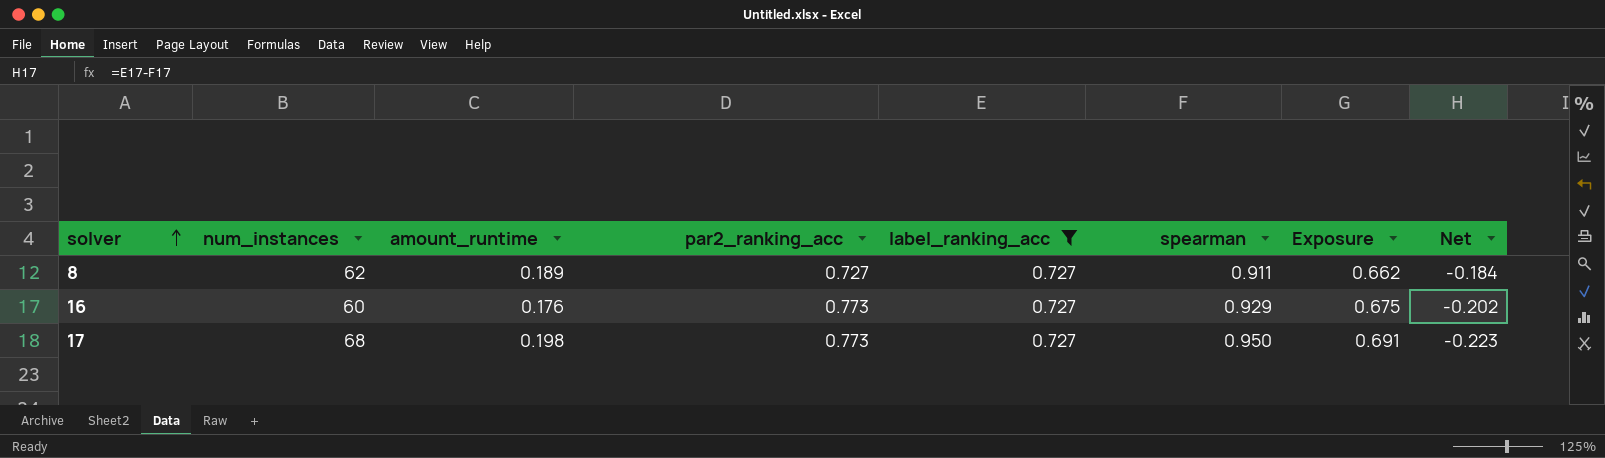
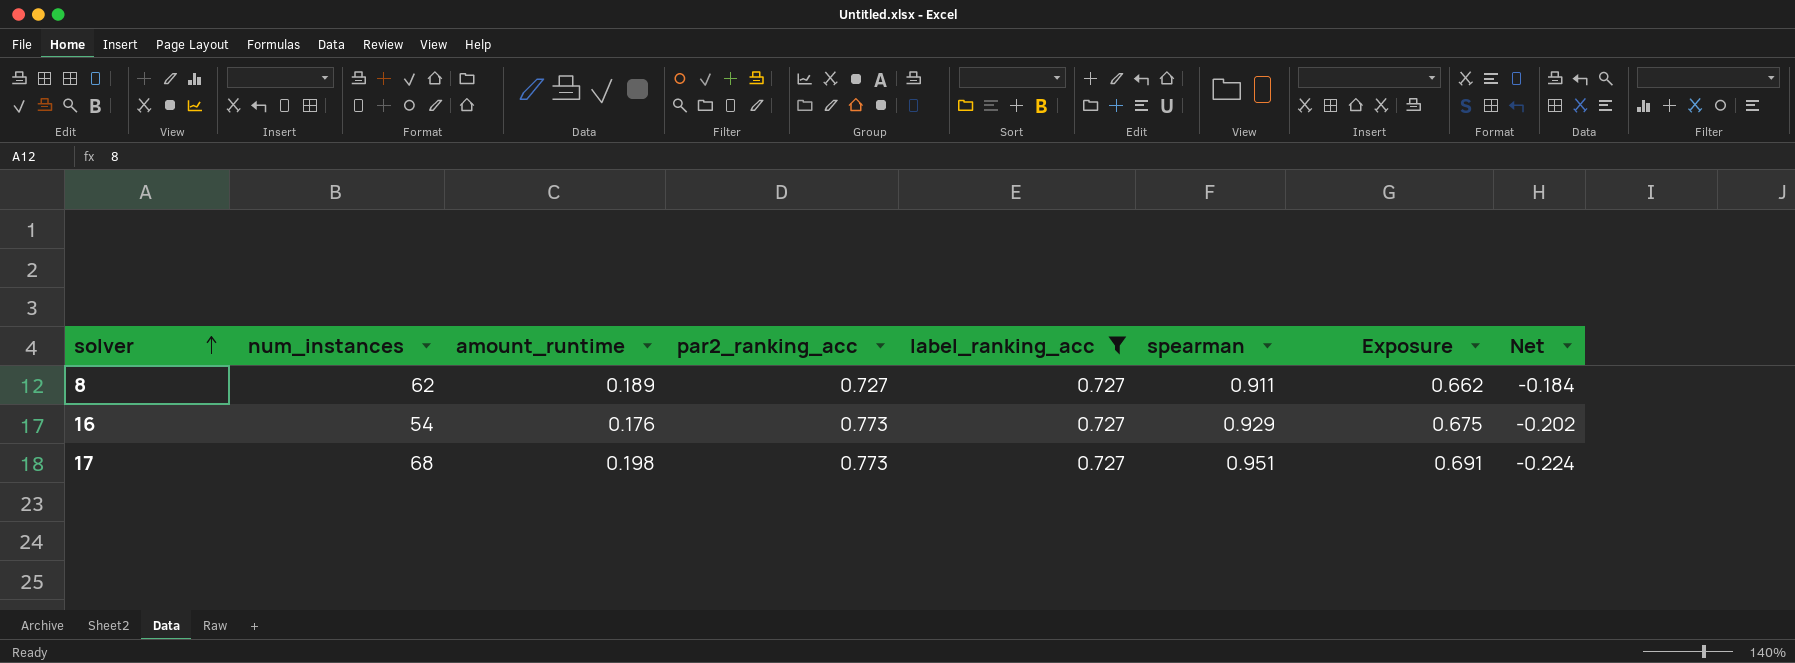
16 | num_instances: 60 -> 54
17 | spearman: 0.950 -> 0.951
17 | Net: -0.223 -> -0.224

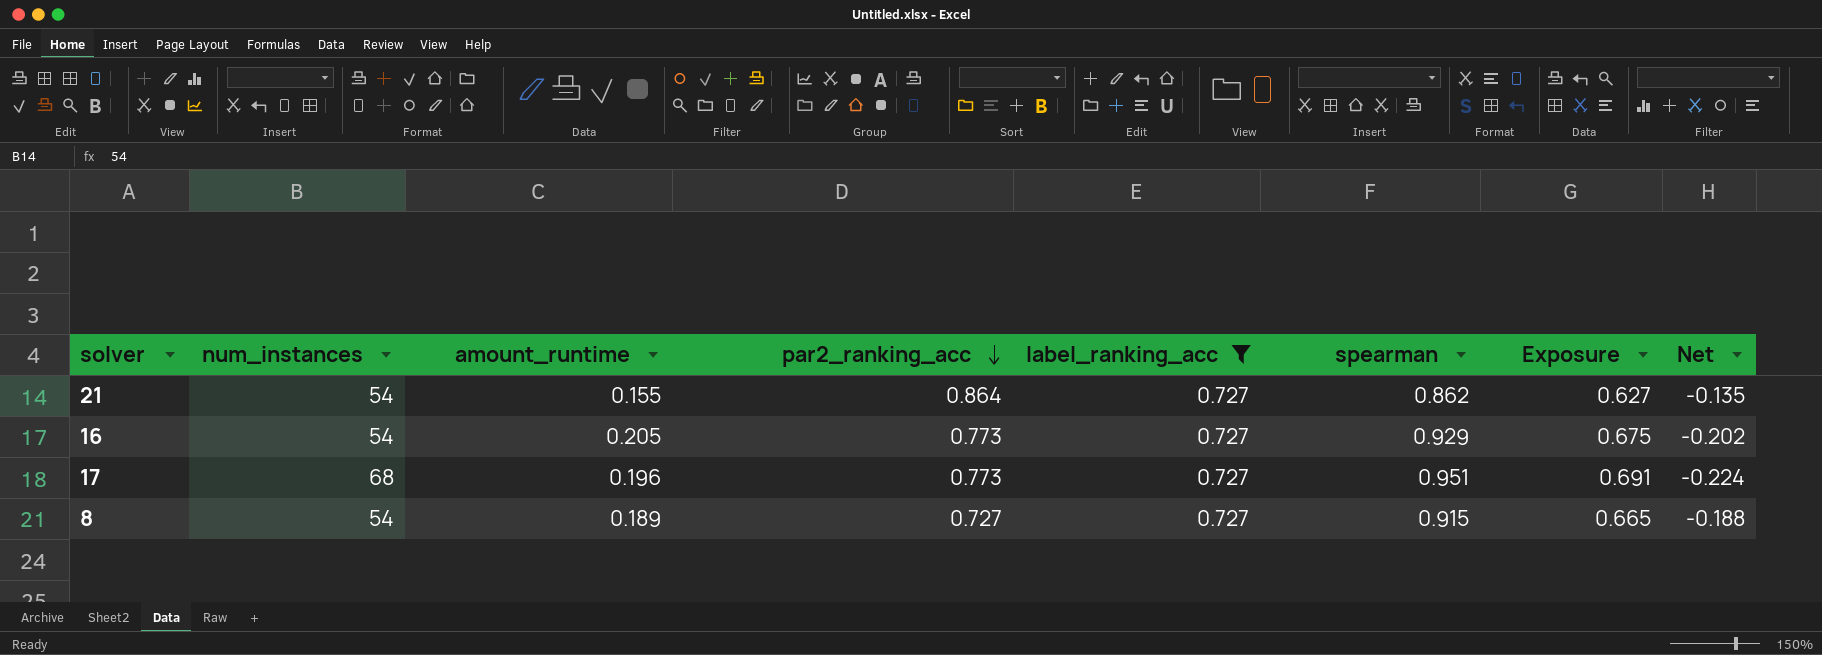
row order: solver ascending -> par2_ranking_acc descending
row 21: none -> 54 | 0.155 | 0.864 | 0.727 | 0.862 | 0.627 | -0.135
16 | amount_runtime: 0.176 -> 0.205
17 | amount_runtime: 0.198 -> 0.196
8 | num_instances: 62 -> 54
8 | spearman: 0.911 -> 0.915
8 | Exposure: 0.662 -> 0.665
8 | Net: -0.184 -> -0.188

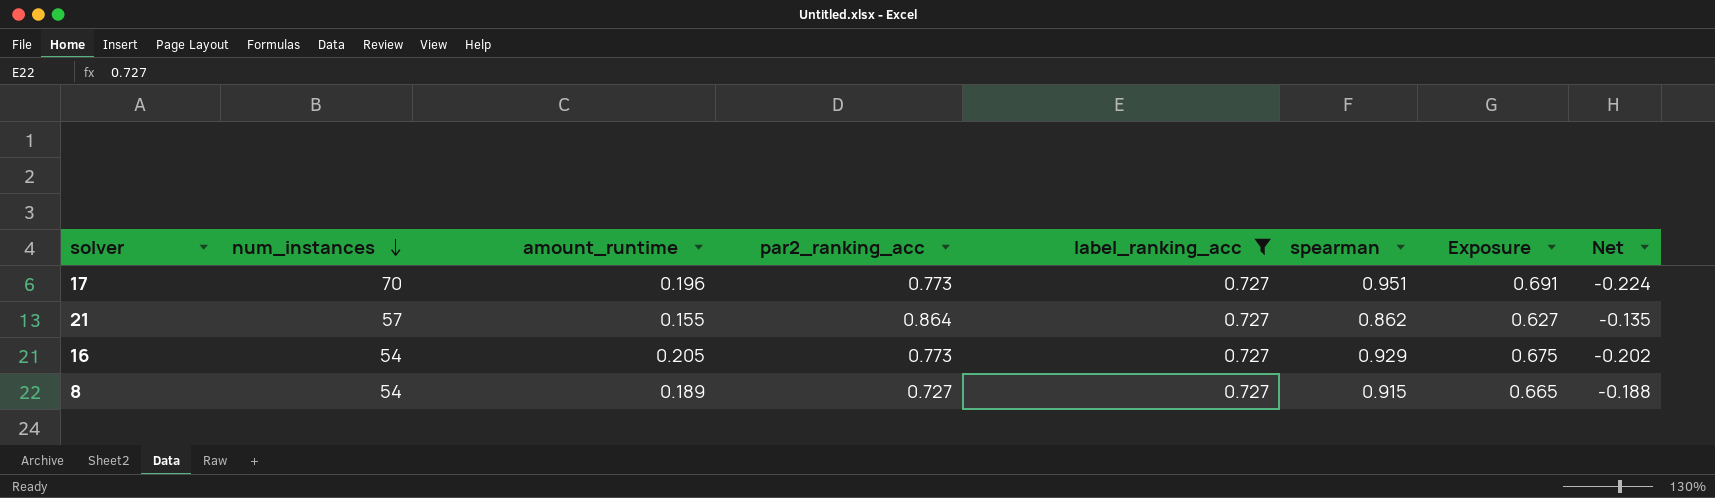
row order: par2_ranking_acc descending -> num_instances descending
17 | num_instances: 68 -> 70
21 | num_instances: 54 -> 57

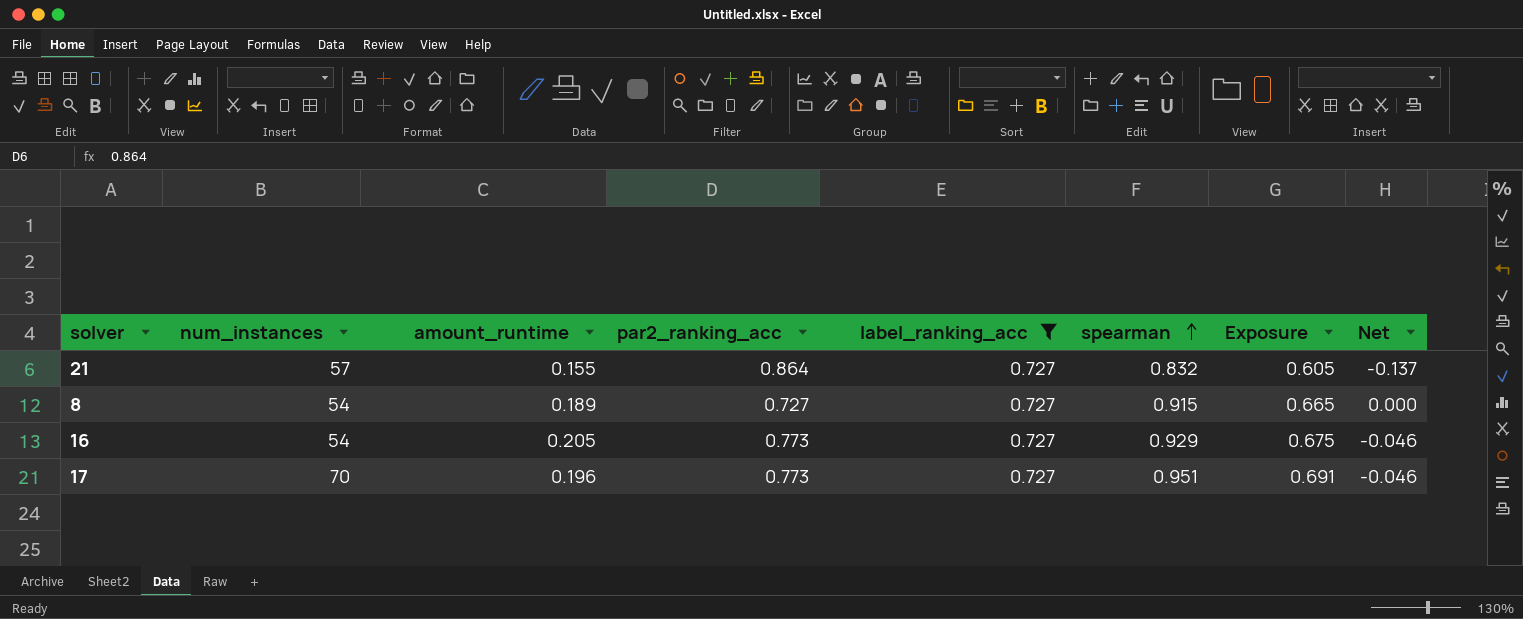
row order: num_instances descending -> spearman ascending
column Net | formula: [label_ranking_acc] - [spearman] -> [label_ranking_acc] - [par2_ranking_acc]
21 | spearman: 0.862 -> 0.832
21 | Exposure: 0.627 -> 0.605

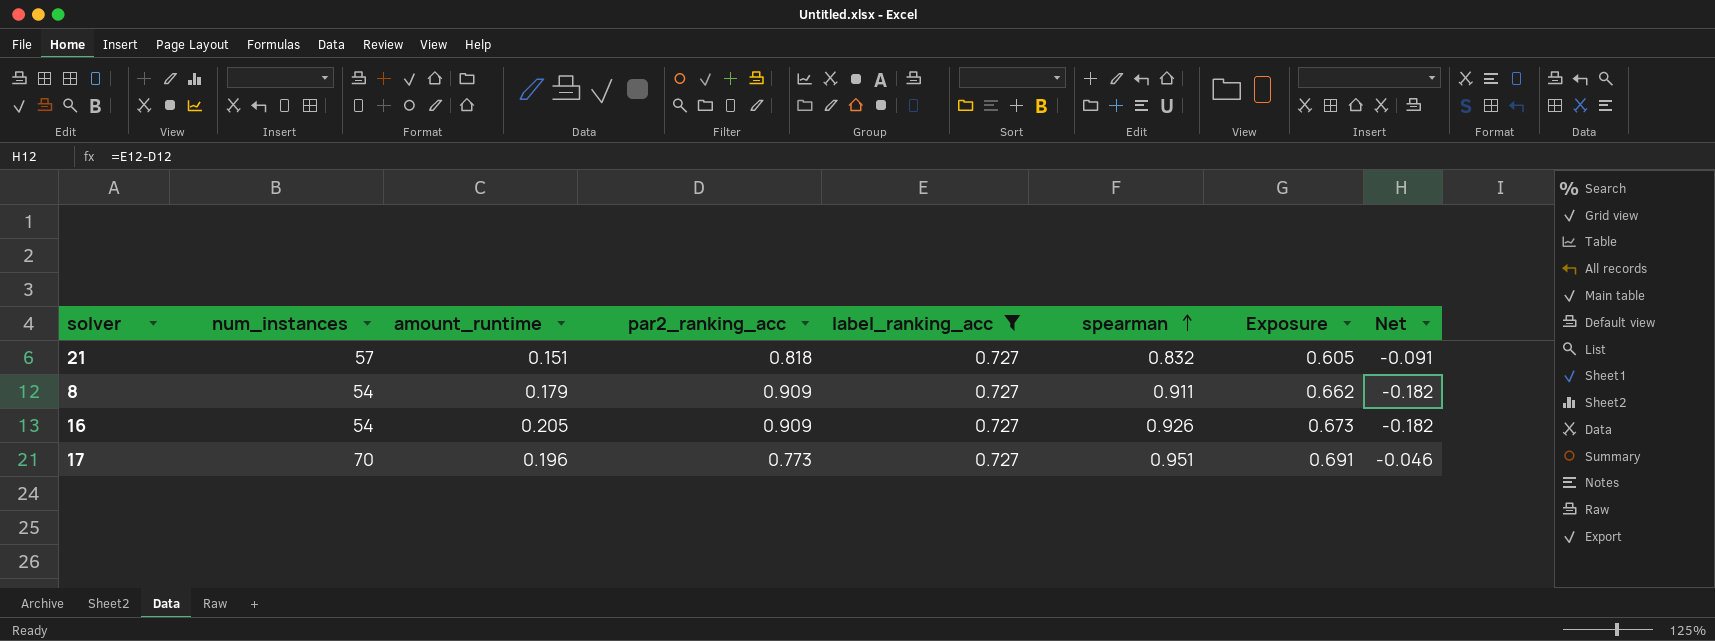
21 | amount_runtime: 0.155 -> 0.151
21 | par2_ranking_acc: 0.864 -> 0.818
21 | Net: -0.137 -> -0.091
8 | amount_runtime: 0.189 -> 0.179
8 | par2_ranking_acc: 0.727 -> 0.909
8 | spearman: 0.915 -> 0.911
8 | Exposure: 0.665 -> 0.662
8 | Net: 0.000 -> -0.182
16 | par2_ranking_acc: 0.773 -> 0.909
16 | spearman: 0.929 -> 0.926
16 | Exposure: 0.675 -> 0.673
16 | Net: -0.046 -> -0.182

